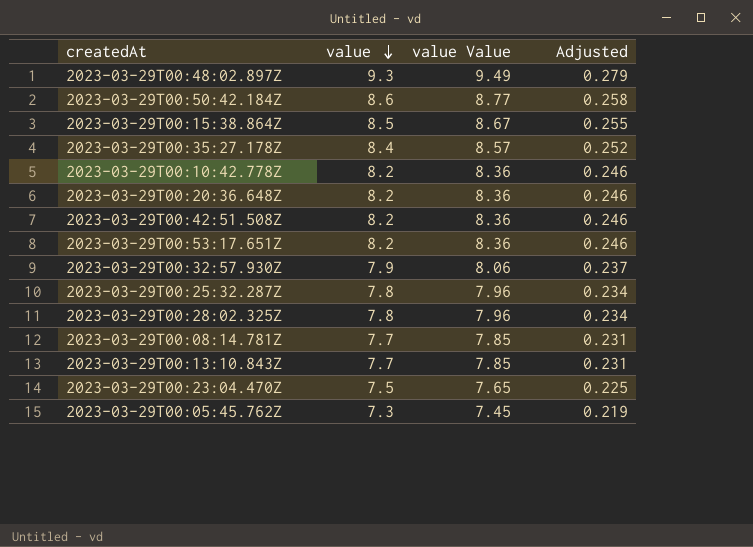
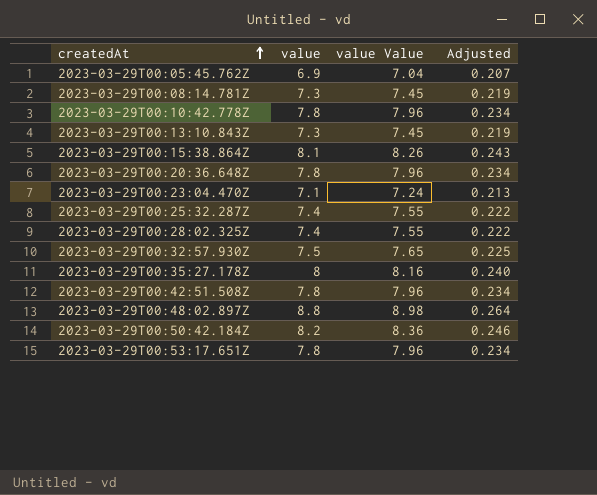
row order: value descending -> createdAt ascending
2023-03-29T00:05:45.762Z | value: 7.3 -> 6.9
2023-03-29T00:05:45.762Z | value Value: 7.45 -> 7.04
2023-03-29T00:05:45.762Z | Adjusted: 0.219 -> 0.207
2023-03-29T00:08:14.781Z | value: 7.7 -> 7.3
2023-03-29T00:08:14.781Z | value Value: 7.85 -> 7.45
2023-03-29T00:08:14.781Z | Adjusted: 0.231 -> 0.219
2023-03-29T00:10:42.778Z | value: 8.2 -> 7.8
2023-03-29T00:10:42.778Z | value Value: 8.36 -> 7.96
2023-03-29T00:10:42.778Z | Adjusted: 0.246 -> 0.234
2023-03-29T00:13:10.843Z | value: 7.7 -> 7.3
2023-03-29T00:13:10.843Z | value Value: 7.85 -> 7.45
2023-03-29T00:13:10.843Z | Adjusted: 0.231 -> 0.219
2023-03-29T00:15:38.864Z | value: 8.5 -> 8.1
2023-03-29T00:15:38.864Z | value Value: 8.67 -> 8.26
2023-03-29T00:15:38.864Z | Adjusted: 0.255 -> 0.243
2023-03-29T00:20:36.648Z | value: 8.2 -> 7.8
2023-03-29T00:20:36.648Z | value Value: 8.36 -> 7.96
2023-03-29T00:20:36.648Z | Adjusted: 0.246 -> 0.234
2023-03-29T00:23:04.470Z | value: 7.5 -> 7.1
2023-03-29T00:23:04.470Z | value Value: 7.65 -> 7.24
2023-03-29T00:23:04.470Z | Adjusted: 0.225 -> 0.213
2023-03-29T00:25:32.287Z | value: 7.8 -> 7.4
2023-03-29T00:25:32.287Z | value Value: 7.96 -> 7.55
2023-03-29T00:25:32.287Z | Adjusted: 0.234 -> 0.222
2023-03-29T00:28:02.325Z | value: 7.8 -> 7.4
2023-03-29T00:28:02.325Z | value Value: 7.96 -> 7.55
2023-03-29T00:28:02.325Z | Adjusted: 0.234 -> 0.222
2023-03-29T00:32:57.930Z | value: 7.9 -> 7.5
2023-03-29T00:32:57.930Z | value Value: 8.06 -> 7.65
2023-03-29T00:32:57.930Z | Adjusted: 0.237 -> 0.225
2023-03-29T00:35:27.178Z | value: 8.4 -> 8
2023-03-29T00:35:27.178Z | value Value: 8.57 -> 8.16
2023-03-29T00:35:27.178Z | Adjusted: 0.252 -> 0.240
2023-03-29T00:42:51.508Z | value: 8.2 -> 7.8
2023-03-29T00:42:51.508Z | value Value: 8.36 -> 7.96
2023-03-29T00:42:51.508Z | Adjusted: 0.246 -> 0.234
2023-03-29T00:48:02.897Z | value: 9.3 -> 8.8
2023-03-29T00:48:02.897Z | value Value: 9.49 -> 8.98
2023-03-29T00:48:02.897Z | Adjusted: 0.279 -> 0.264
2023-03-29T00:50:42.184Z | value: 8.6 -> 8.2
2023-03-29T00:50:42.184Z | value Value: 8.77 -> 8.36
2023-03-29T00:50:42.184Z | Adjusted: 0.258 -> 0.246
2023-03-29T00:53:17.651Z | value: 8.2 -> 7.8
2023-03-29T00:53:17.651Z | value Value: 8.36 -> 7.96
2023-03-29T00:53:17.651Z | Adjusted: 0.246 -> 0.234

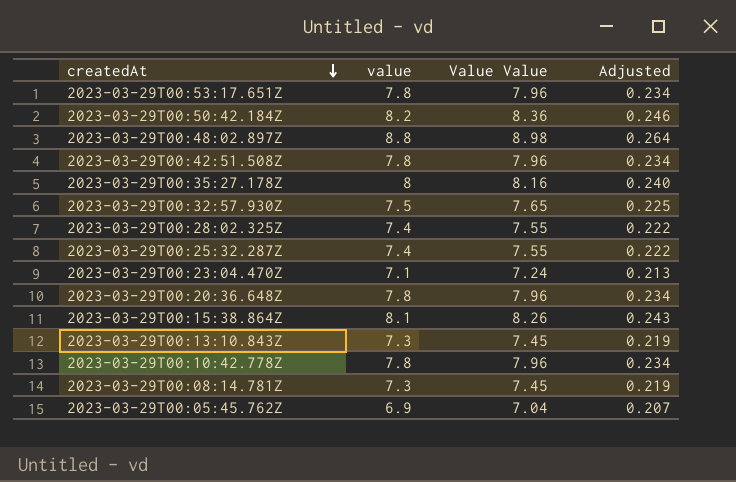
row order: createdAt ascending -> createdAt descending
column name: value Value -> Value Value

